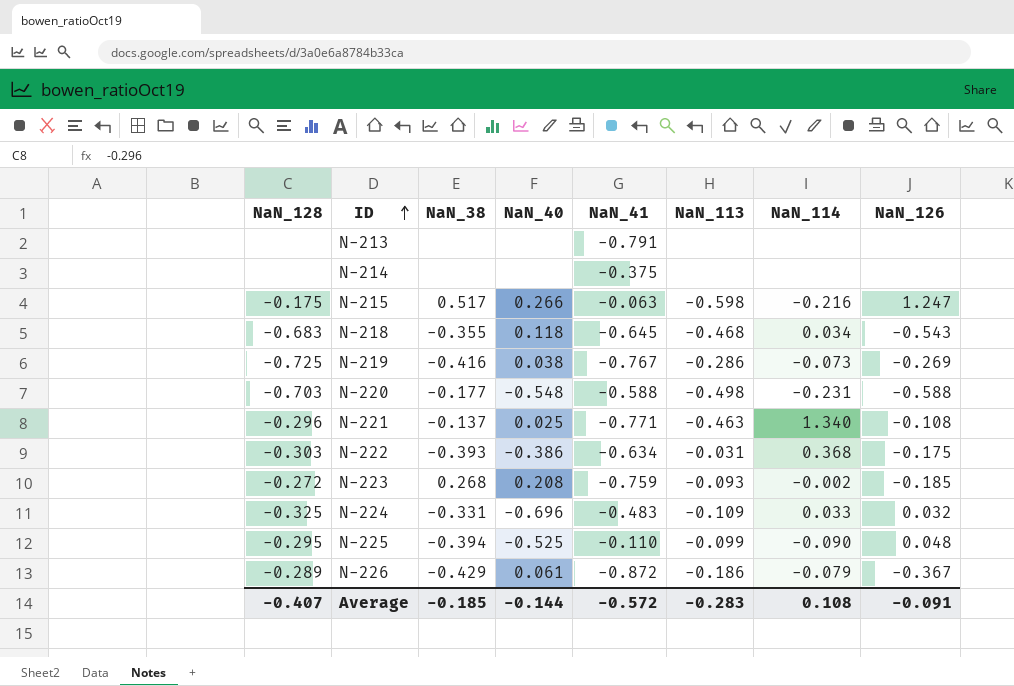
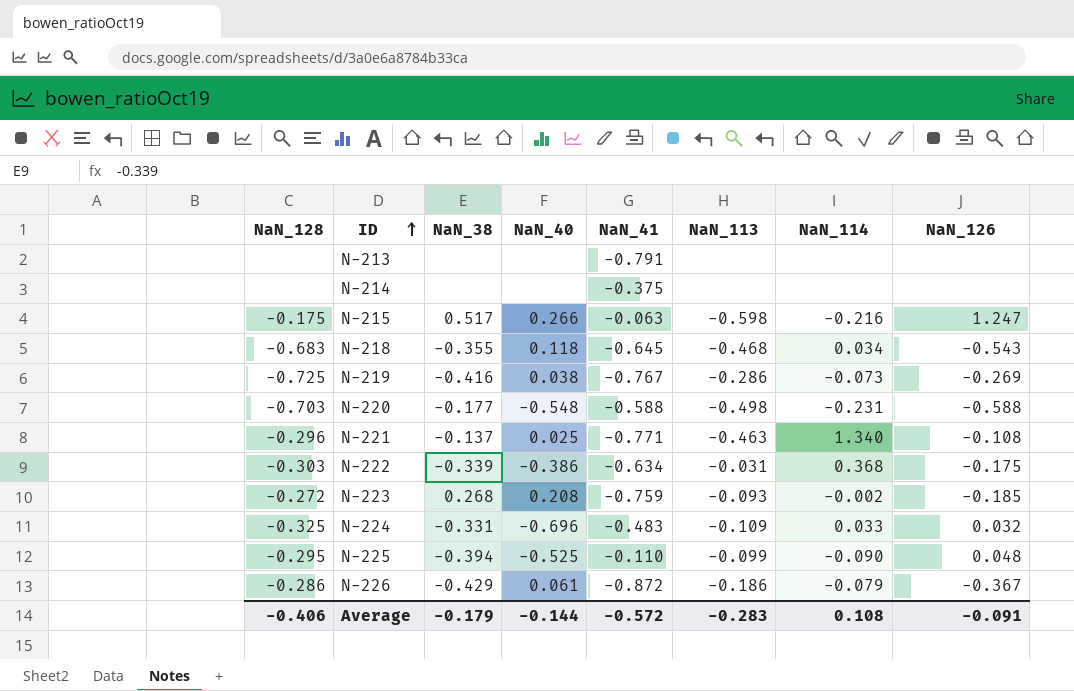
N-222 | NaN_38: -0.393 -> -0.339
N-226 | NaN_128: -0.289 -> -0.286
Average | NaN_128: -0.407 -> -0.406
Average | NaN_38: -0.185 -> -0.179

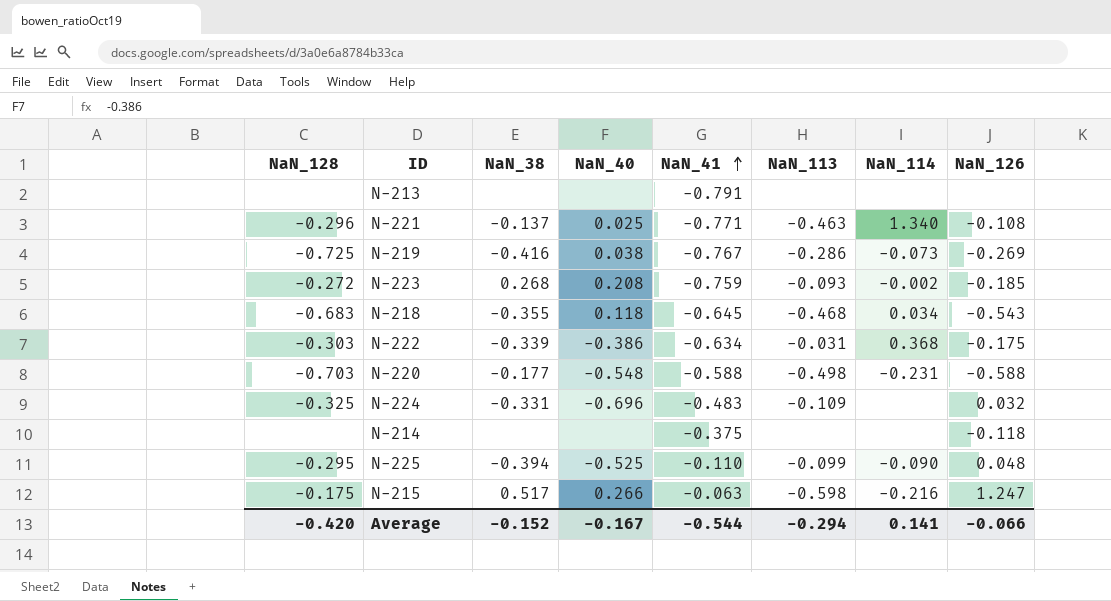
row order: ID ascending -> NaN_41 ascending
row N-226: -0.286 | -0.429 | 0.061 | -0.872 | -0.186 | -0.079 | -0.367 -> none
N-224 | NaN_114: 0.033 -> none
N-214 | NaN_126: none -> -0.118
Average | NaN_128: -0.406 -> -0.420
Average | NaN_38: -0.179 -> -0.152
Average | NaN_40: -0.144 -> -0.167
Average | NaN_41: -0.572 -> -0.544
Average | NaN_113: -0.283 -> -0.294
Average | NaN_114: 0.108 -> 0.141
Average | NaN_126: -0.091 -> -0.066

